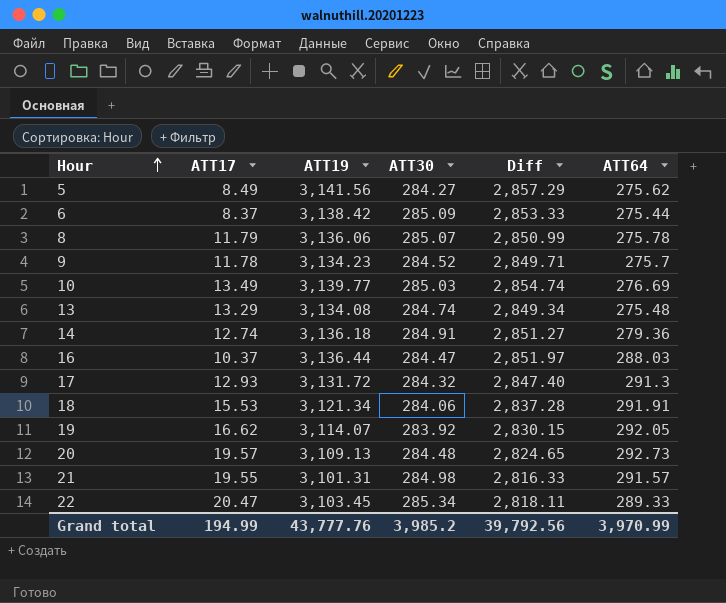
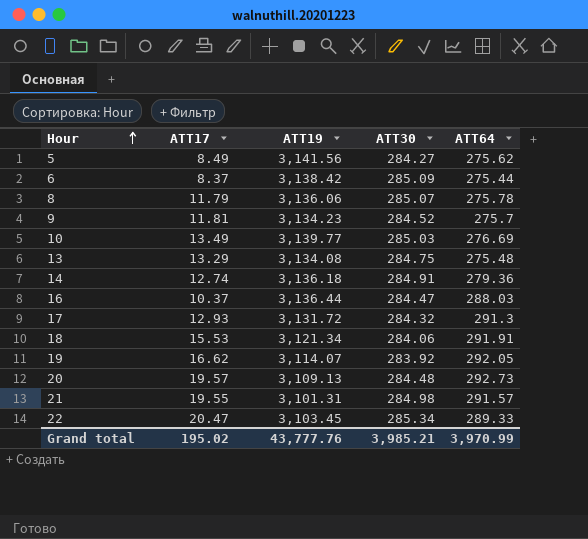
column Diff | formula: [ATT19] - [ATT30] -> none
9 | ATT17: 11.78 -> 11.81
13 | ATT30: 284.74 -> 284.75
Grand total | ATT17: 194.99 -> 195.02
Grand total | ATT30: 3,985.2 -> 3,985.21

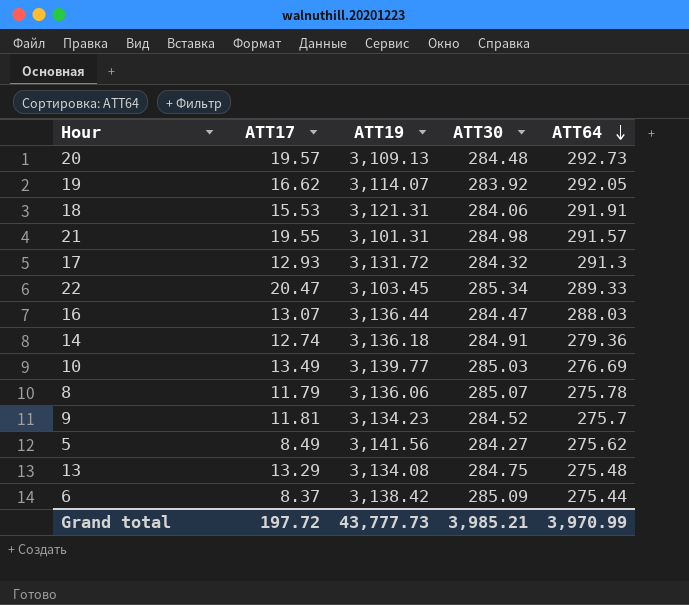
row order: Hour ascending -> ATT64 descending
18 | ATT19: 3,121.34 -> 3,121.31
16 | ATT17: 10.37 -> 13.07
Grand total | ATT17: 195.02 -> 197.72
Grand total | ATT19: 43,777.76 -> 43,777.73

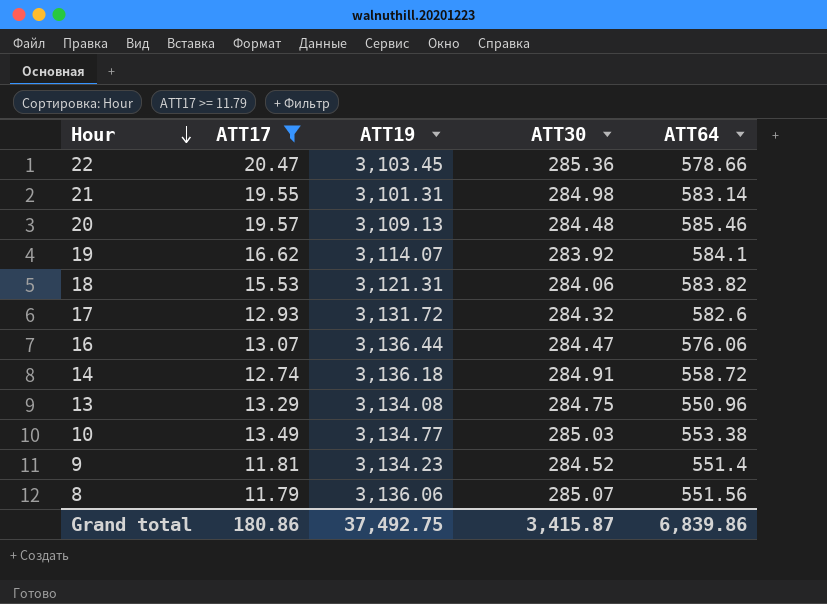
filter: none -> ATT17 >= 11.79
row order: ATT64 descending -> Hour descending
22 | ATT30: 285.34 -> 285.36
22 | ATT64: 289.33 -> 578.66
21 | ATT64: 291.57 -> 583.14
20 | ATT64: 292.73 -> 585.46
19 | ATT64: 292.05 -> 584.1
18 | ATT64: 291.91 -> 583.82
17 | ATT64: 291.3 -> 582.6
16 | ATT64: 288.03 -> 576.06
14 | ATT64: 279.36 -> 558.72
13 | ATT64: 275.48 -> 550.96
10 | ATT19: 3,139.77 -> 3,134.77
10 | ATT64: 276.69 -> 553.38
9 | ATT64: 275.7 -> 551.4
8 | ATT64: 275.78 -> 551.56
Grand total | ATT17: 197.72 -> 180.86
Grand total | ATT19: 43,777.73 -> 37,492.75
Grand total | ATT30: 3,985.21 -> 3,415.87
Grand total | ATT64: 3,970.99 -> 6,839.86

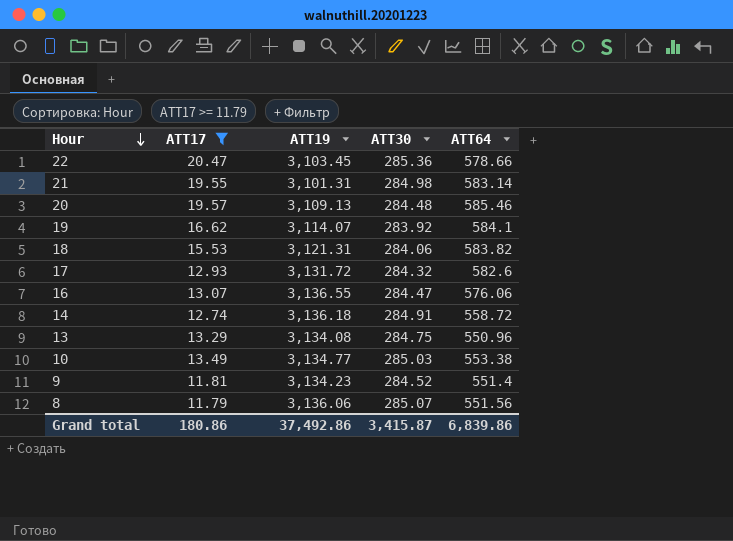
16 | ATT19: 3,136.44 -> 3,136.55
Grand total | ATT19: 37,492.75 -> 37,492.86

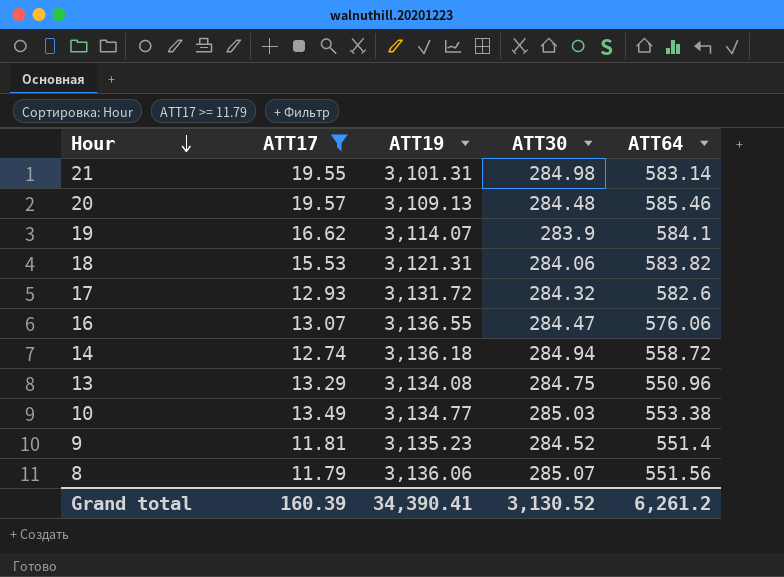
row 22: 20.47 | 3,103.45 | 285.36 | 578.66 -> none
19 | ATT30: 283.92 -> 283.9
14 | ATT30: 284.91 -> 284.94
9 | ATT19: 3,134.23 -> 3,135.23
Grand total | ATT17: 180.86 -> 160.39
Grand total | ATT19: 37,492.86 -> 34,390.41
Grand total | ATT30: 3,415.87 -> 3,130.52
Grand total | ATT64: 6,839.86 -> 6,261.2

